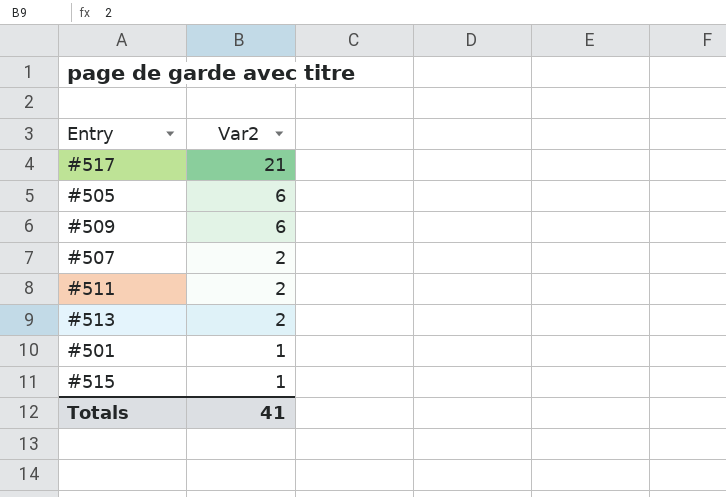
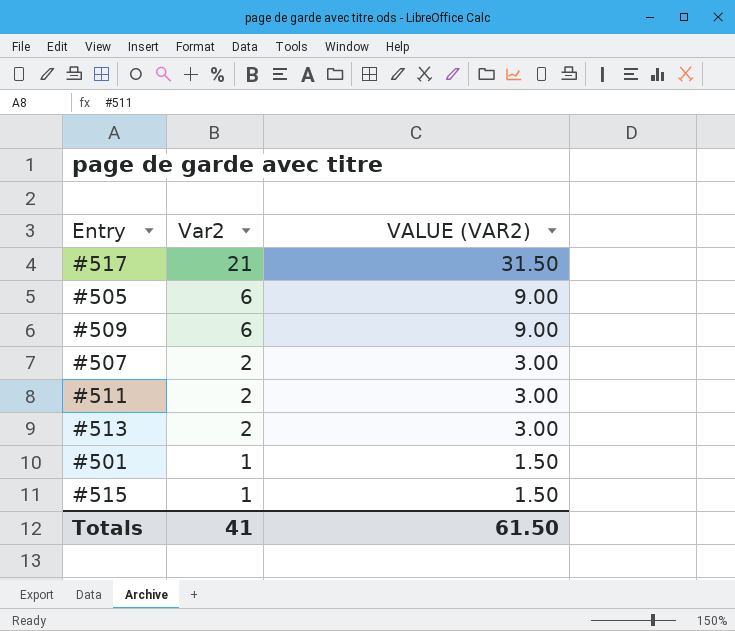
column VALUE (VAR2) | formula: none -> [Var2] * 1.5

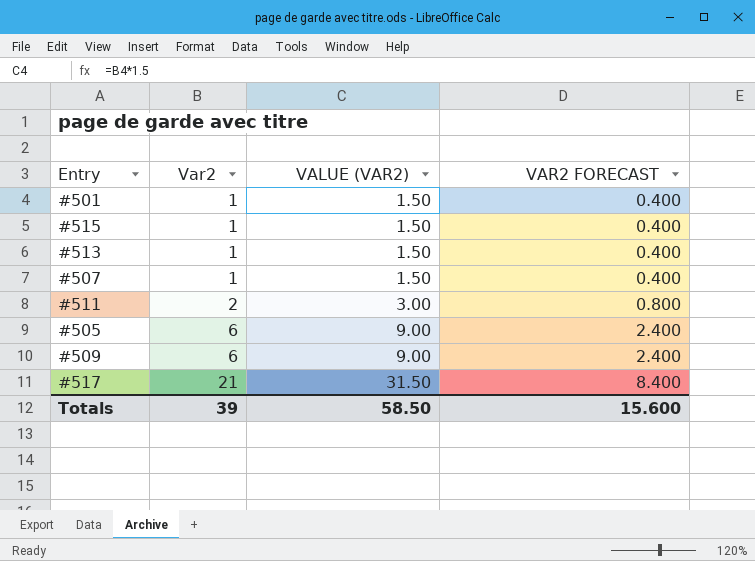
row order: Var2 descending -> Var2 ascending
column VAR2 FORECAST | formula: none -> [Var2] * 0.4
#513 | Var2: 2 -> 1
#513 | VALUE (VAR2): 3.00 -> 1.50
#507 | Var2: 2 -> 1
#507 | VALUE (VAR2): 3.00 -> 1.50
Totals | Var2: 41 -> 39
Totals | VALUE (VAR2): 61.50 -> 58.50

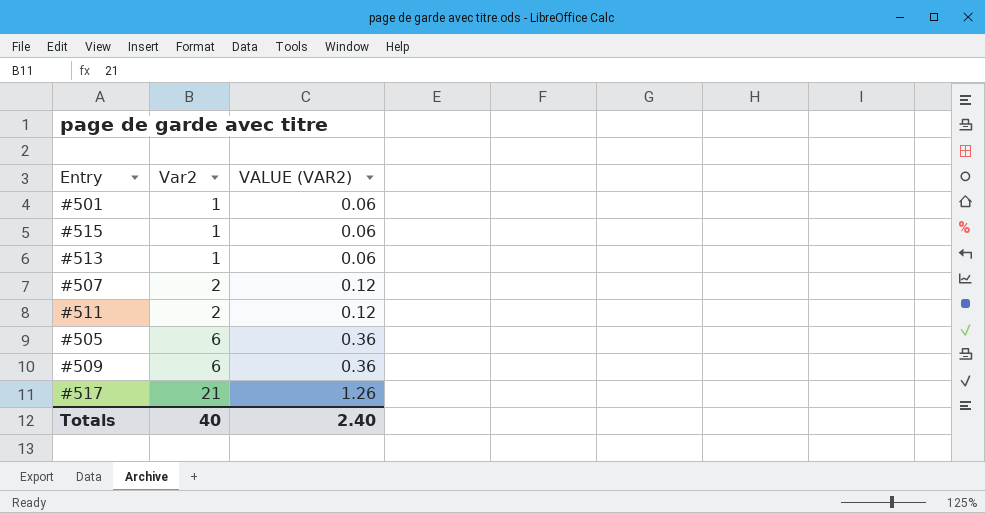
column VAR2 FORECAST | formula: [Var2] * 0.4 -> none
column VALUE (VAR2) | formula: [Var2] * 1.5 -> [Var2] * 0.06
#507 | Var2: 1 -> 2
Totals | Var2: 39 -> 40
Totals | VALUE (VAR2): 58.50 -> 2.40

